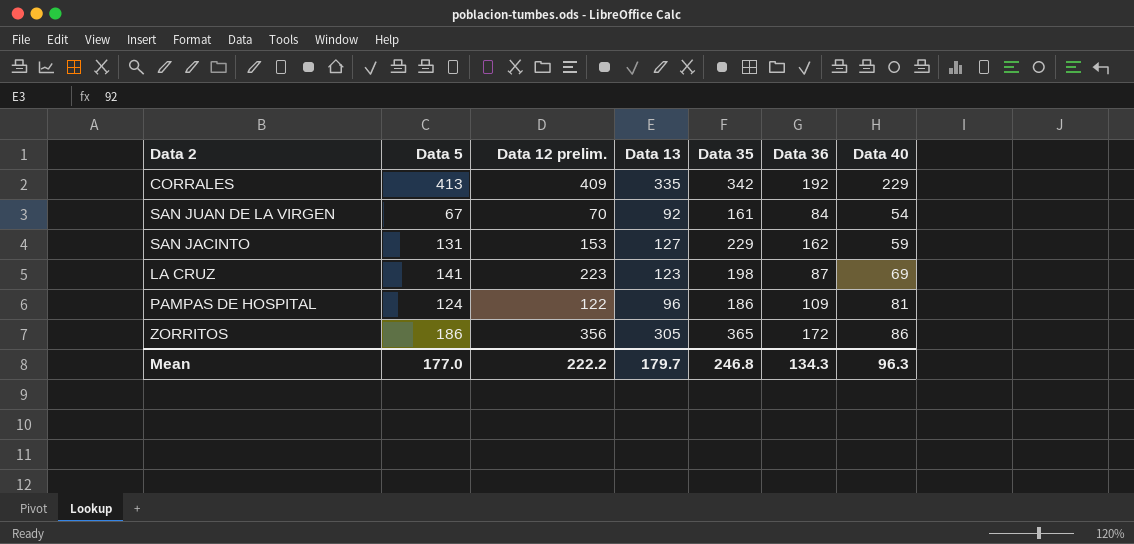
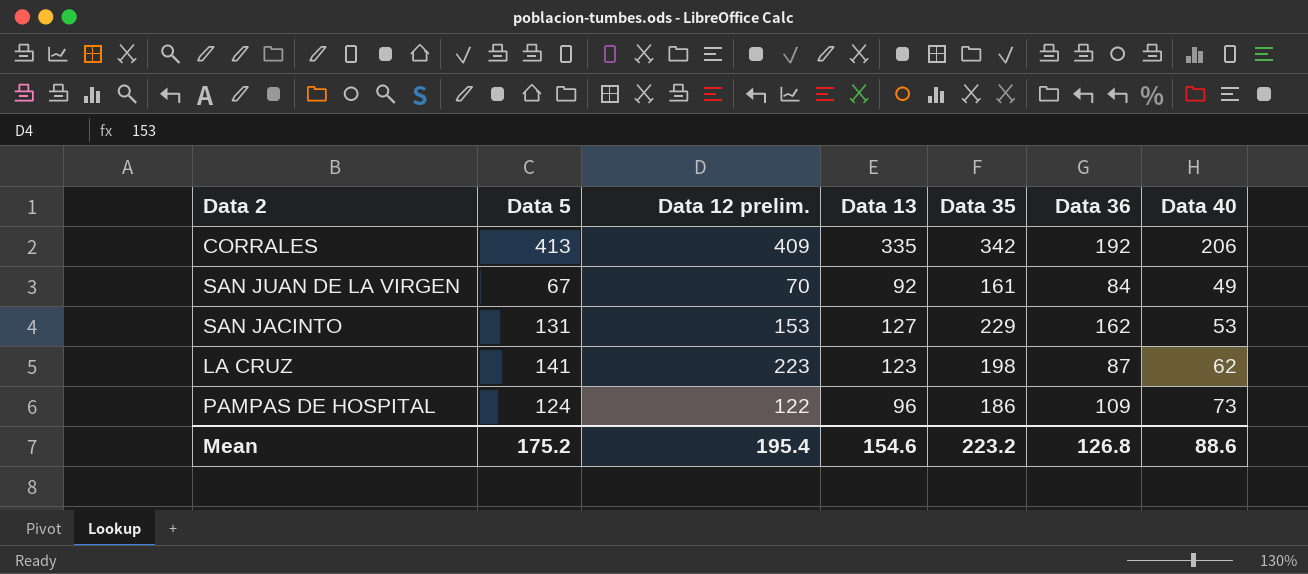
row ZORRITOS: 186 | 356 | 305 | 365 | 172 | 86 -> none
CORRALES | Data 40: 229 -> 206
SAN JUAN DE LA VIRGEN | Data 40: 54 -> 49
SAN JACINTO | Data 40: 59 -> 53
LA CRUZ | Data 40: 69 -> 62
PAMPAS DE HOSPITAL | Data 40: 81 -> 73
Mean | Data 5: 177.0 -> 175.2
Mean | Data 12 prelim.: 222.2 -> 195.4
Mean | Data 13: 179.7 -> 154.6
Mean | Data 35: 246.8 -> 223.2
Mean | Data 36: 134.3 -> 126.8
Mean | Data 40: 96.3 -> 88.6

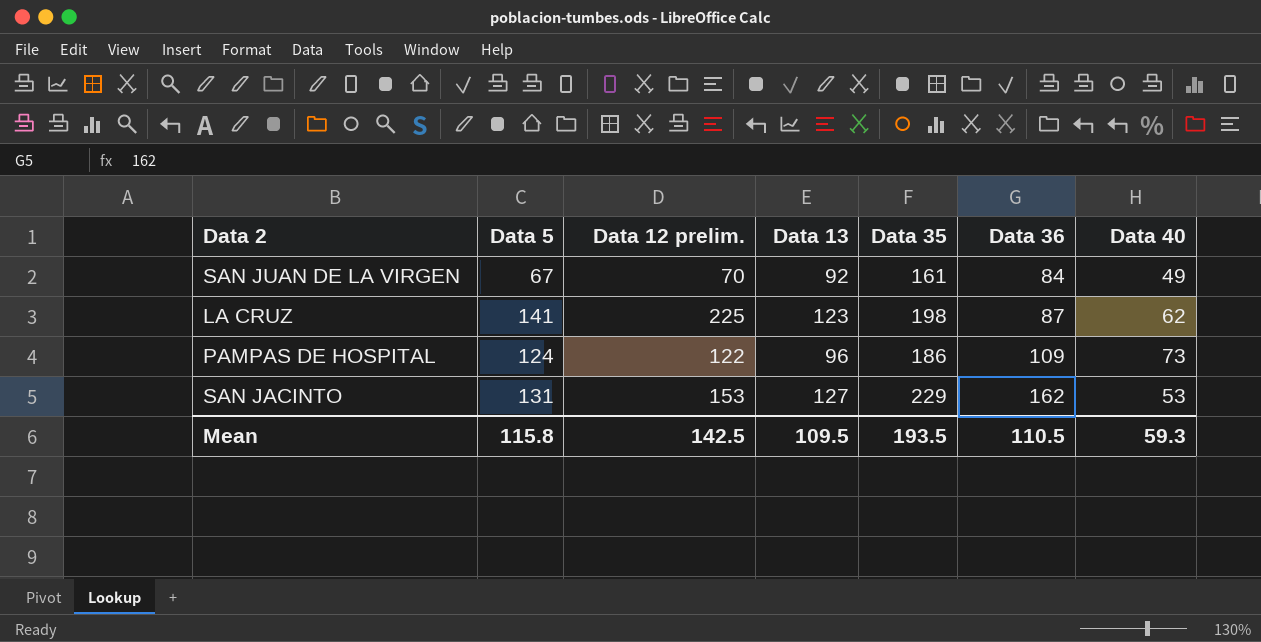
row order: none -> Data 36 ascending
row CORRALES: 413 | 409 | 335 | 342 | 192 | 206 -> none
LA CRUZ | Data 12 prelim.: 223 -> 225
Mean | Data 5: 175.2 -> 115.8
Mean | Data 12 prelim.: 195.4 -> 142.5
Mean | Data 13: 154.6 -> 109.5
Mean | Data 35: 223.2 -> 193.5
Mean | Data 36: 126.8 -> 110.5
Mean | Data 40: 88.6 -> 59.3

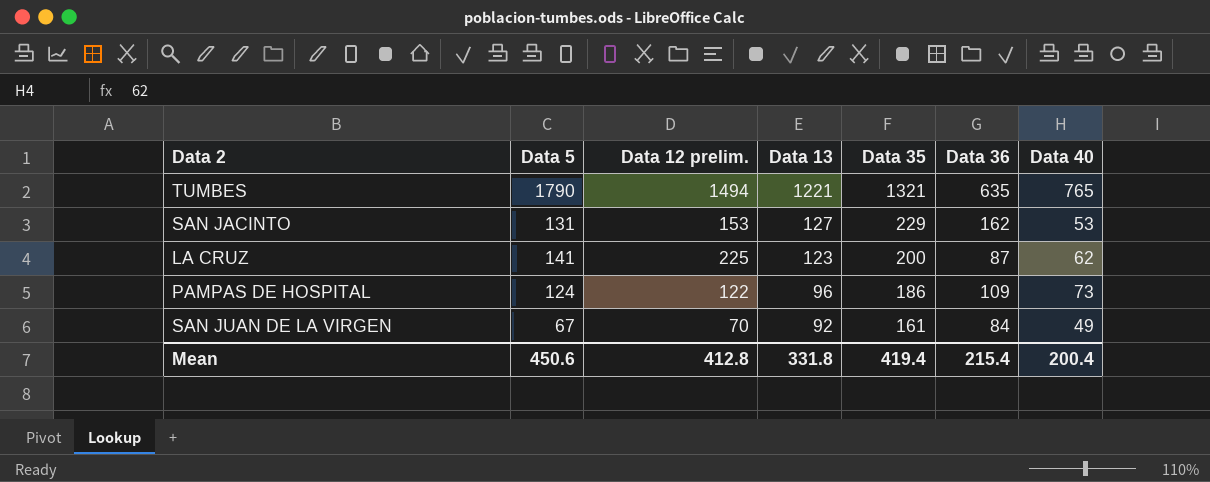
row order: Data 36 ascending -> Data 13 descending
row TUMBES: none -> 1790 | 1494 | 1221 | 1321 | 635 | 765
LA CRUZ | Data 35: 198 -> 200
Mean | Data 5: 115.8 -> 450.6
Mean | Data 12 prelim.: 142.5 -> 412.8
Mean | Data 13: 109.5 -> 331.8
Mean | Data 35: 193.5 -> 419.4
Mean | Data 36: 110.5 -> 215.4
Mean | Data 40: 59.3 -> 200.4

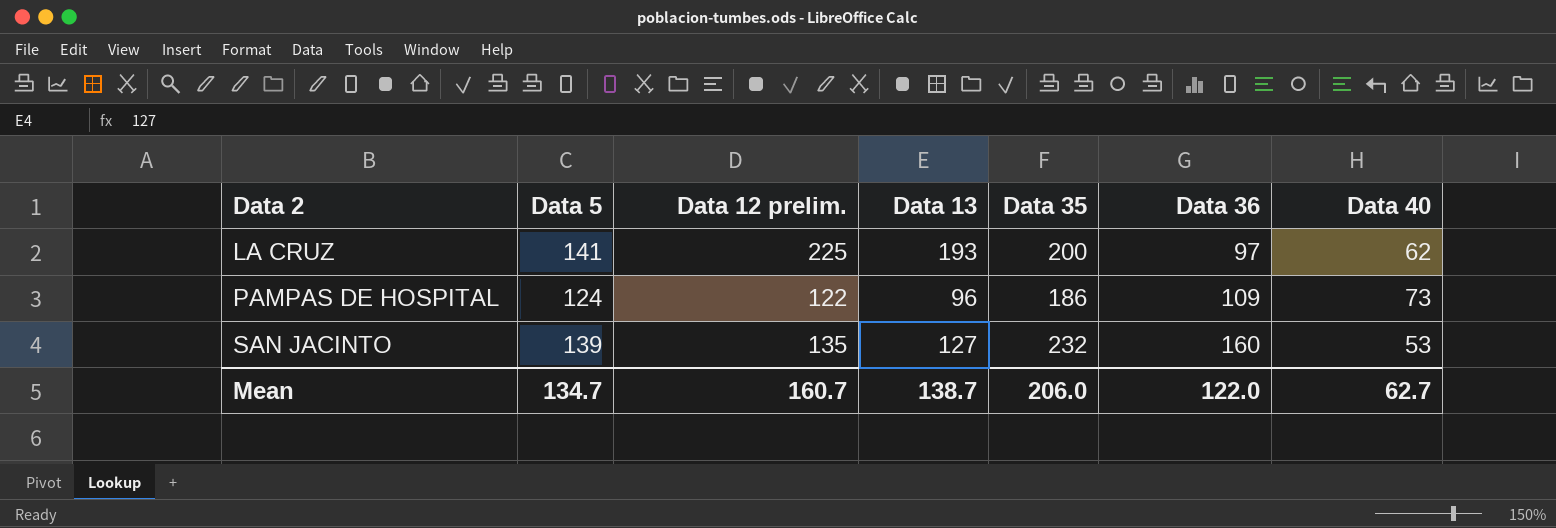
row order: Data 13 descending -> Data 2 ascending
row TUMBES: 1790 | 1494 | 1221 | 1321 | 635 | 765 -> none
row SAN JUAN DE LA VIRGEN: 67 | 70 | 92 | 161 | 84 | 49 -> none
LA CRUZ | Data 13: 123 -> 193
LA CRUZ | Data 36: 87 -> 97
SAN JACINTO | Data 5: 131 -> 139
SAN JACINTO | Data 12 prelim.: 153 -> 135
SAN JACINTO | Data 35: 229 -> 232
SAN JACINTO | Data 36: 162 -> 160
Mean | Data 5: 450.6 -> 134.7
Mean | Data 12 prelim.: 412.8 -> 160.7
Mean | Data 13: 331.8 -> 138.7
Mean | Data 35: 419.4 -> 206.0
Mean | Data 36: 215.4 -> 122.0
Mean | Data 40: 200.4 -> 62.7

